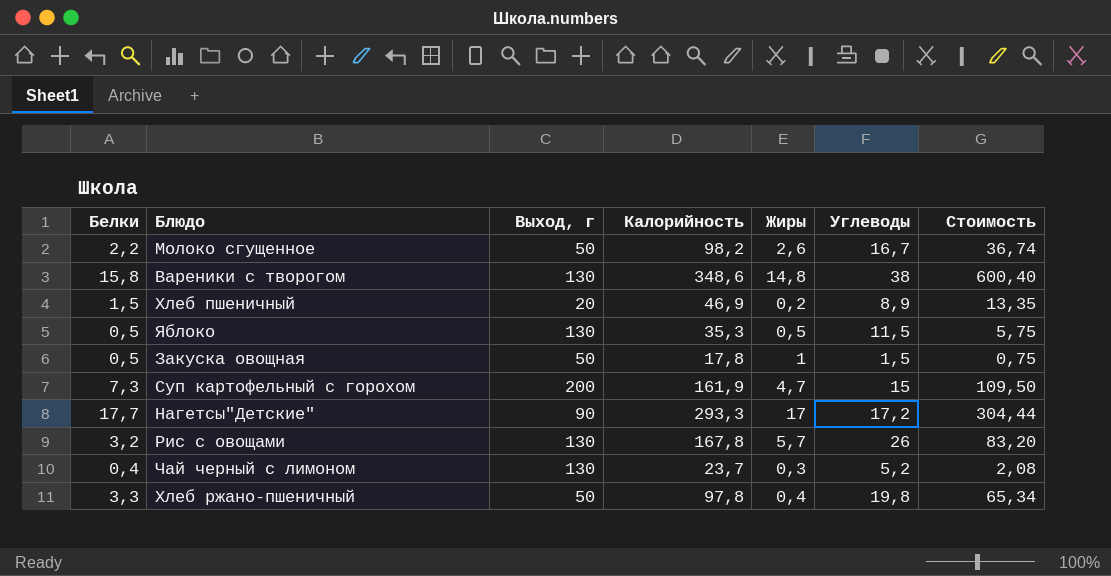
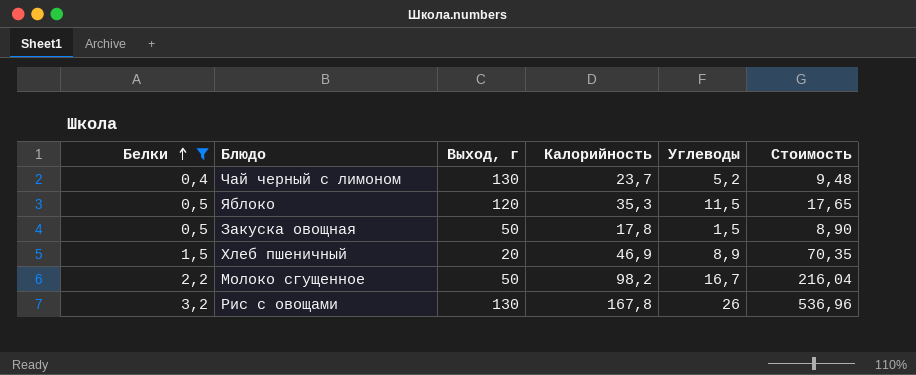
filter: none -> Белки <= 3,2
row order: none -> Белки ascending
column Жиры | position: 5 -> none
column Стоимость | formula: [Белки] * [Углеводы] -> [Белки] * [Калорийность]
Яблоко | Выход, г: 130 -> 120

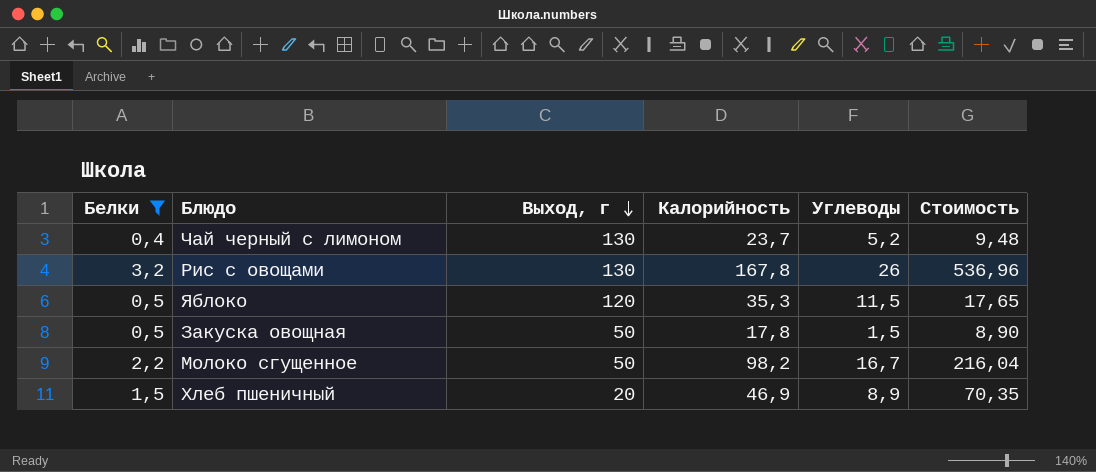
row order: Белки ascending -> Выход, г descending

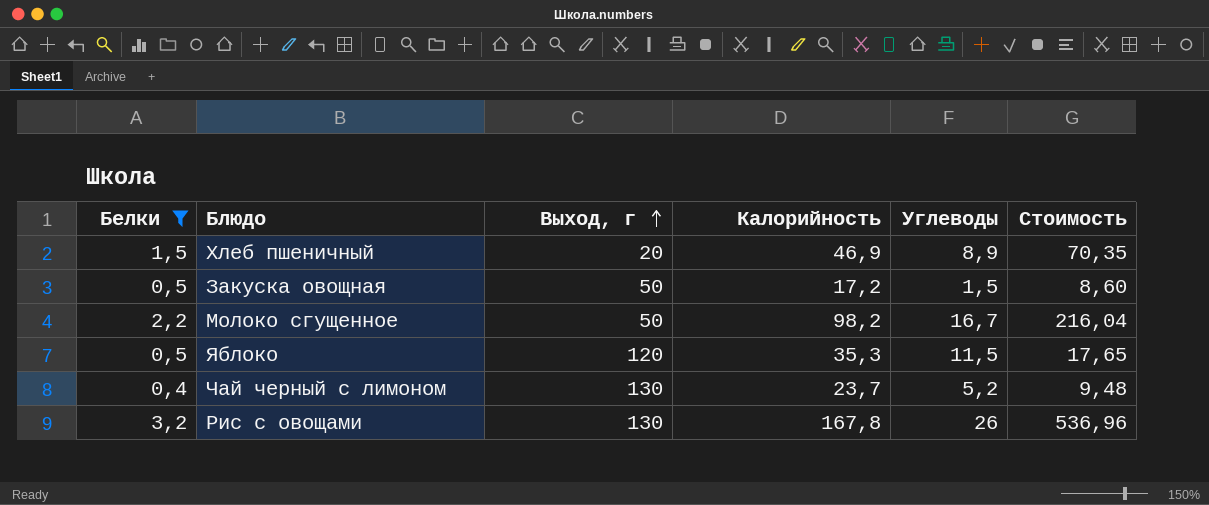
row order: Выход, г descending -> Выход, г ascending
Закуска овощная | Калорийность: 17,8 -> 17,2
Закуска овощная | Стоимость: 8,90 -> 8,60

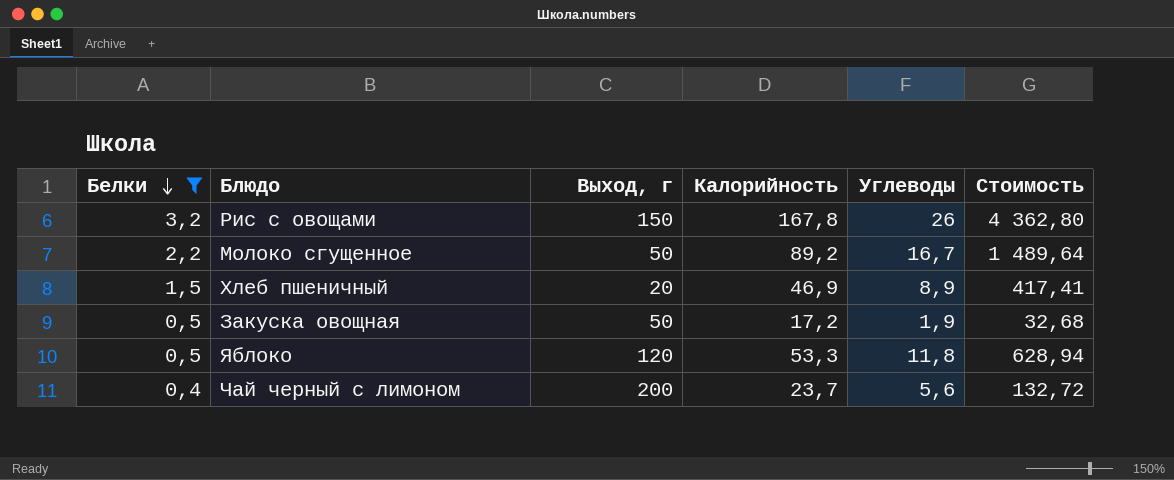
row order: Выход, г ascending -> Белки descending
column Стоимость | formula: [Белки] * [Калорийность] -> [Калорийность] * [Углеводы]
Рис с овощами | Выход, г: 130 -> 150
Молоко сгущенное | Калорийность: 98,2 -> 89,2
Закуска овощная | Углеводы: 1,5 -> 1,9
Яблоко | Калорийность: 35,3 -> 53,3
Яблоко | Углеводы: 11,5 -> 11,8
Чай черный с лимоном | Выход, г: 130 -> 200
Чай черный с лимоном | Углеводы: 5,2 -> 5,6

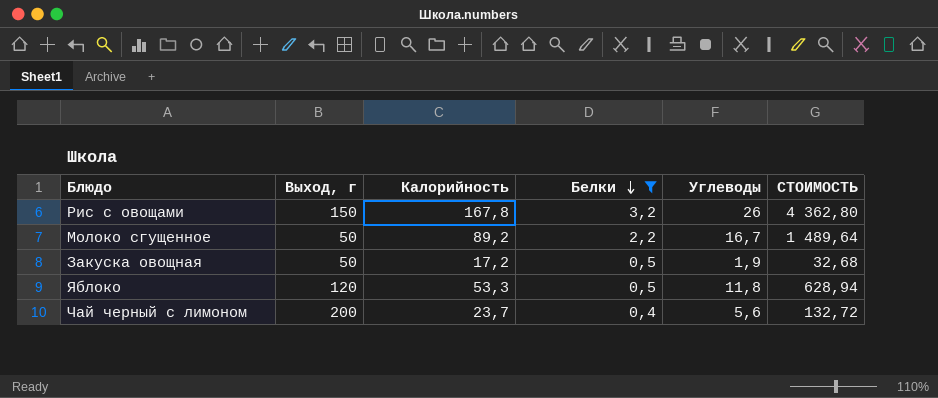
column Белки | position: 1 -> 4
column name: Стоимость -> СТОИМОСТЬ
row Хлеб пшеничный: 1,5 | 20 | 46,9 | 8,9 | 417,41 -> none

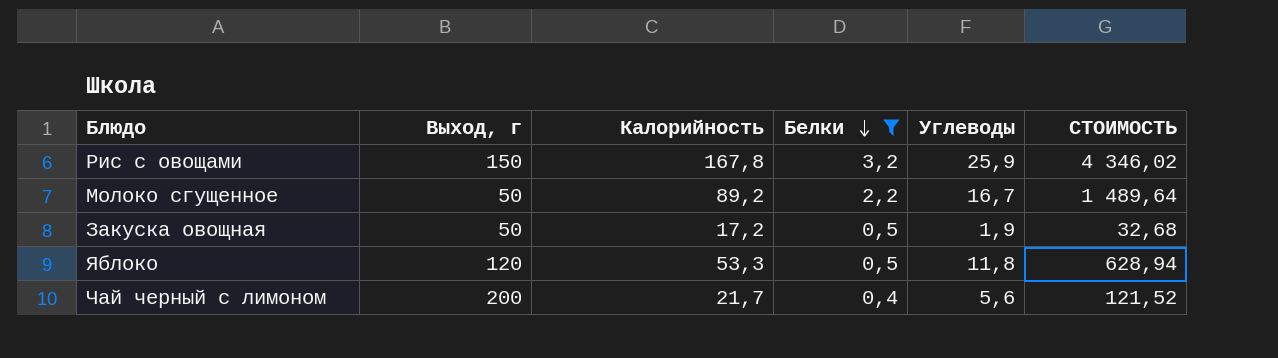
Рис с овощами | Углеводы: 26 -> 25,9
Рис с овощами | СТОИМОСТЬ: 4 362,80 -> 4 346,02
Чай черный с лимоном | Калорийность: 23,7 -> 21,7
Чай черный с лимоном | СТОИМОСТЬ: 132,72 -> 121,52

